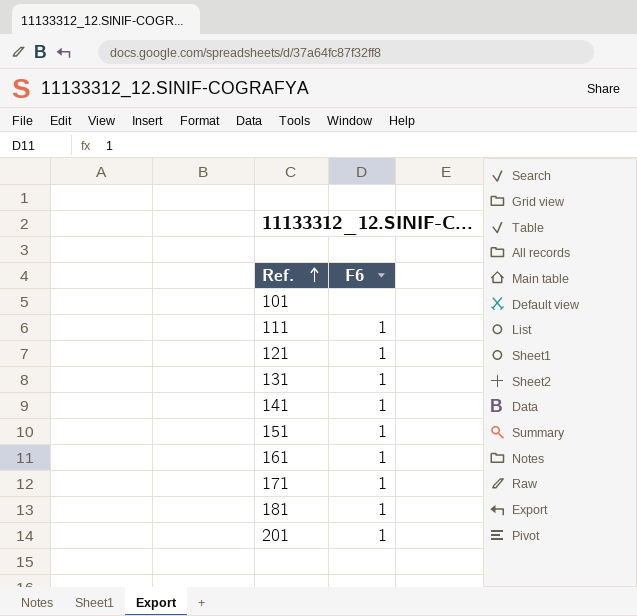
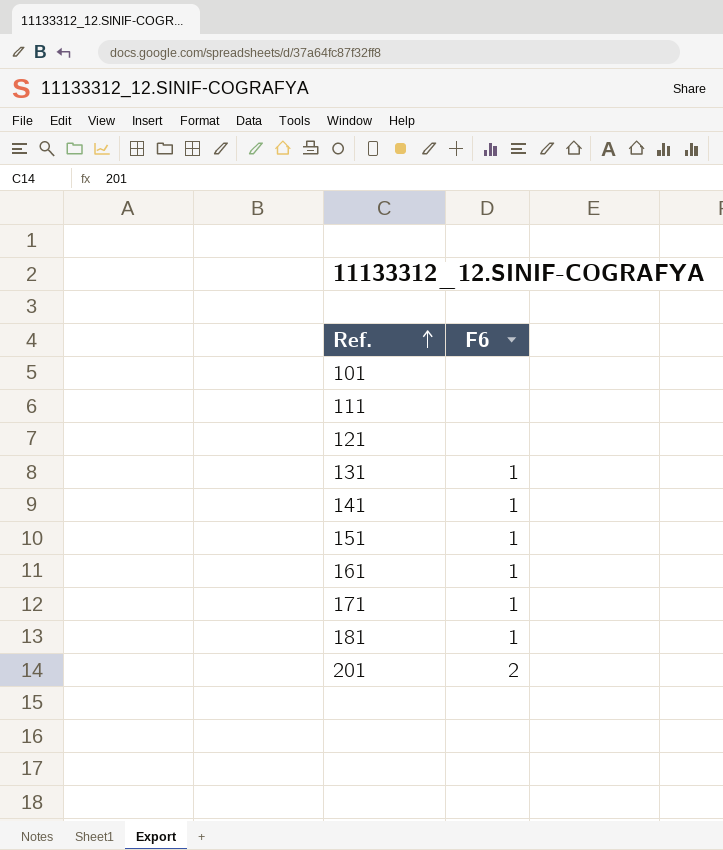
111 | F6: 1 -> none
121 | F6: 1 -> none
201 | F6: 1 -> 2

